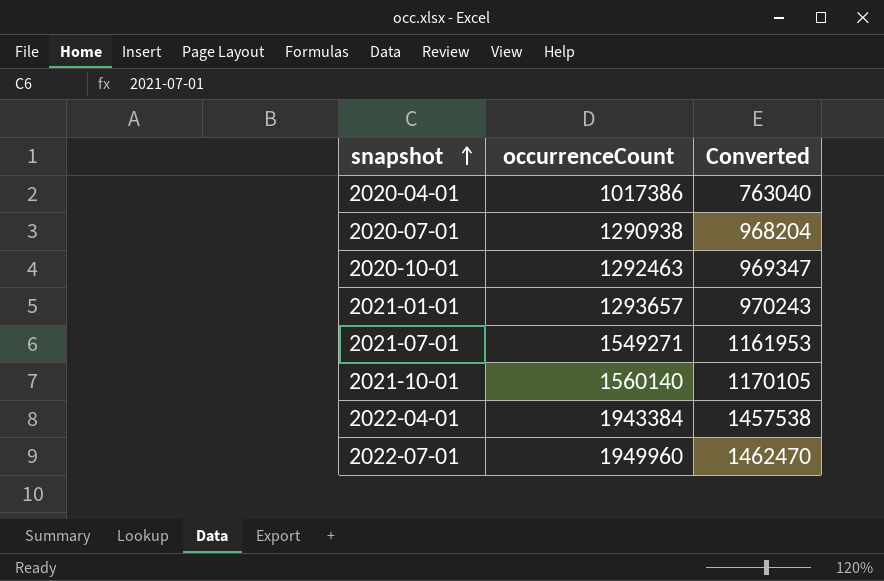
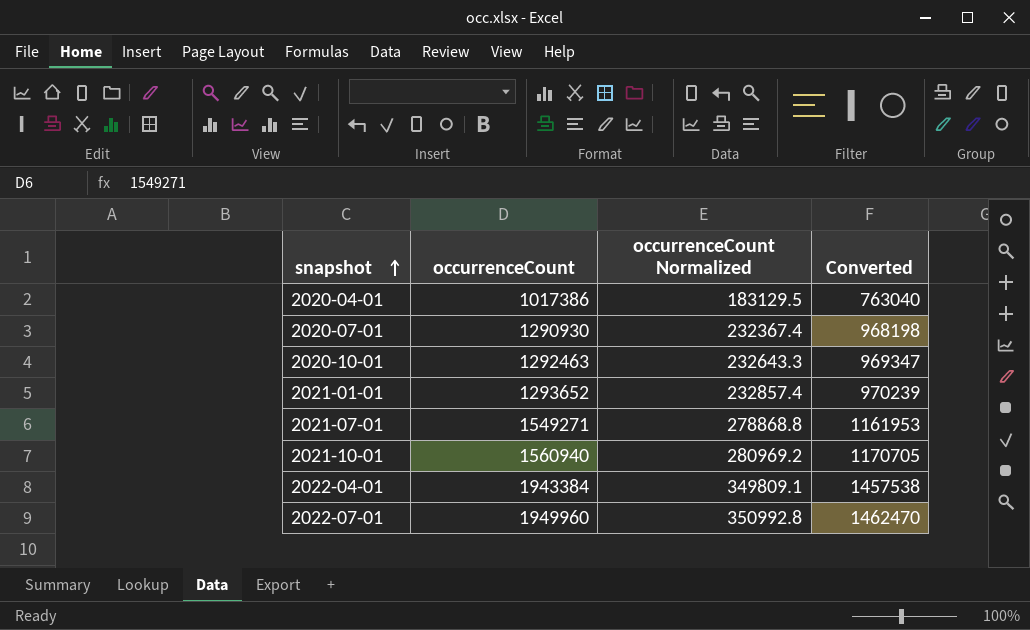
column occurrenceCount Normalized | formula: none -> [occurrenceCount] * 0.18
2020-07-01 | occurrenceCount: 1290938 -> 1290930
2020-07-01 | Converted: 968204 -> 968198
2021-01-01 | occurrenceCount: 1293657 -> 1293652
2021-01-01 | Converted: 970243 -> 970239
2021-10-01 | occurrenceCount: 1560140 -> 1560940
2021-10-01 | Converted: 1170105 -> 1170705

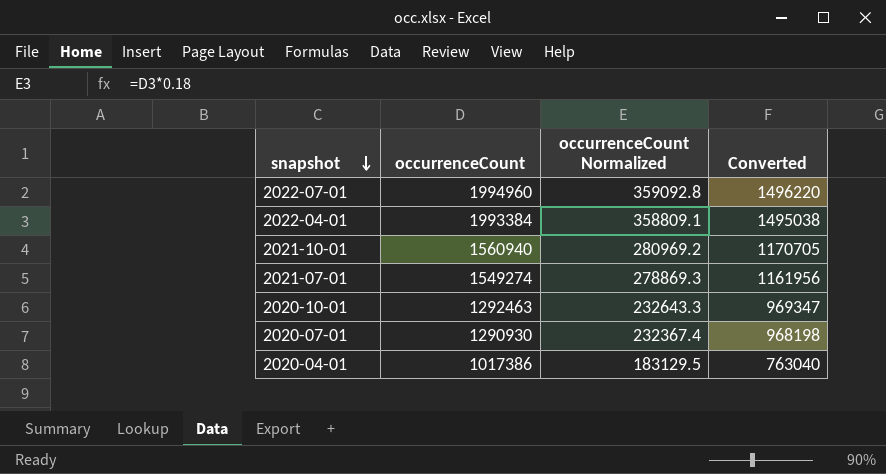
row order: snapshot ascending -> snapshot descending
row 2021-01-01: 1293652 | 232857.4 | 970239 -> none
2022-07-01 | occurrenceCount: 1949960 -> 1994960
2022-07-01 | occurrenceCount Normalized: 350992.8 -> 359092.8
2022-07-01 | Converted: 1462470 -> 1496220
2022-04-01 | occurrenceCount: 1943384 -> 1993384
2022-04-01 | occurrenceCount Normalized: 349809.1 -> 358809.1
2022-04-01 | Converted: 1457538 -> 1495038
2021-07-01 | occurrenceCount: 1549271 -> 1549274
2021-07-01 | occurrenceCount Normalized: 278868.8 -> 278869.3
2021-07-01 | Converted: 1161953 -> 1161956

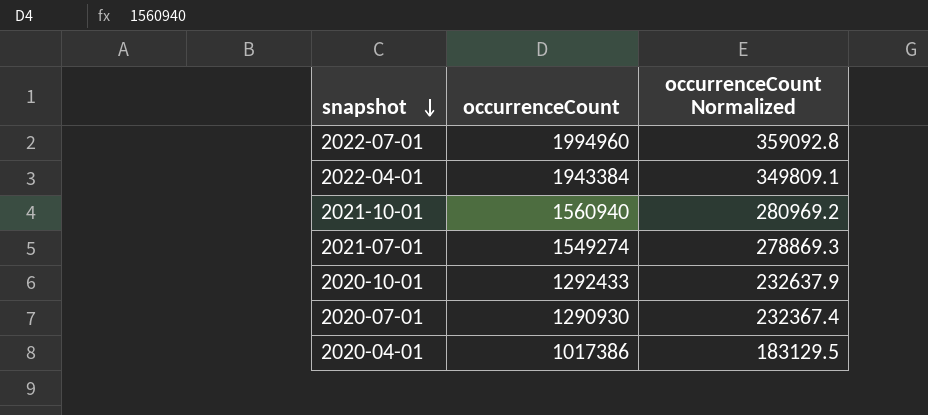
column Converted | formula: [occurrenceCount] * 0.75 -> none
2022-04-01 | occurrenceCount: 1993384 -> 1943384
2022-04-01 | occurrenceCount Normalized: 358809.1 -> 349809.1
2020-10-01 | occurrenceCount: 1292463 -> 1292433
2020-10-01 | occurrenceCount Normalized: 232643.3 -> 232637.9

